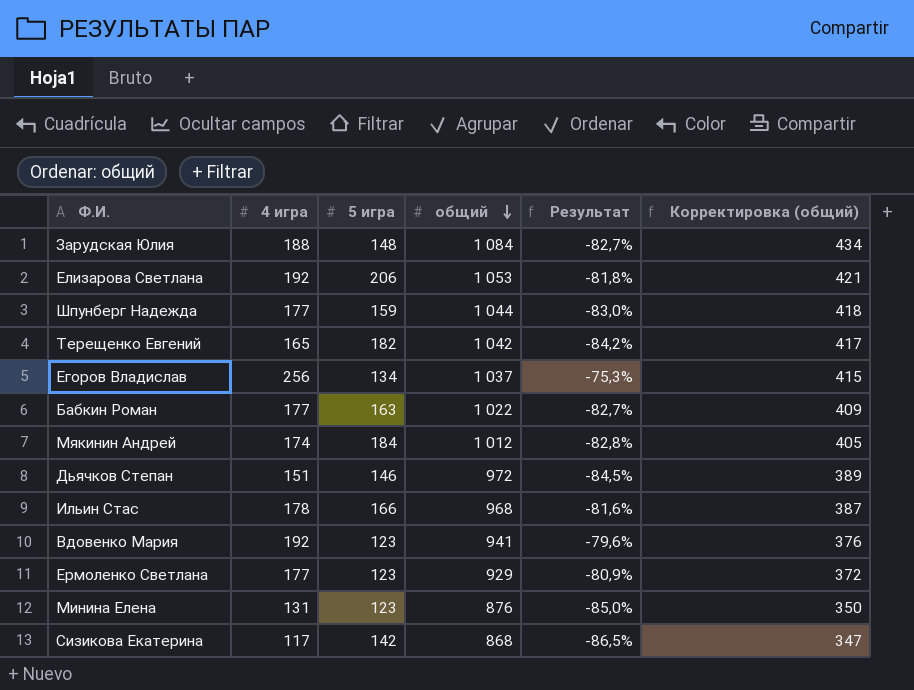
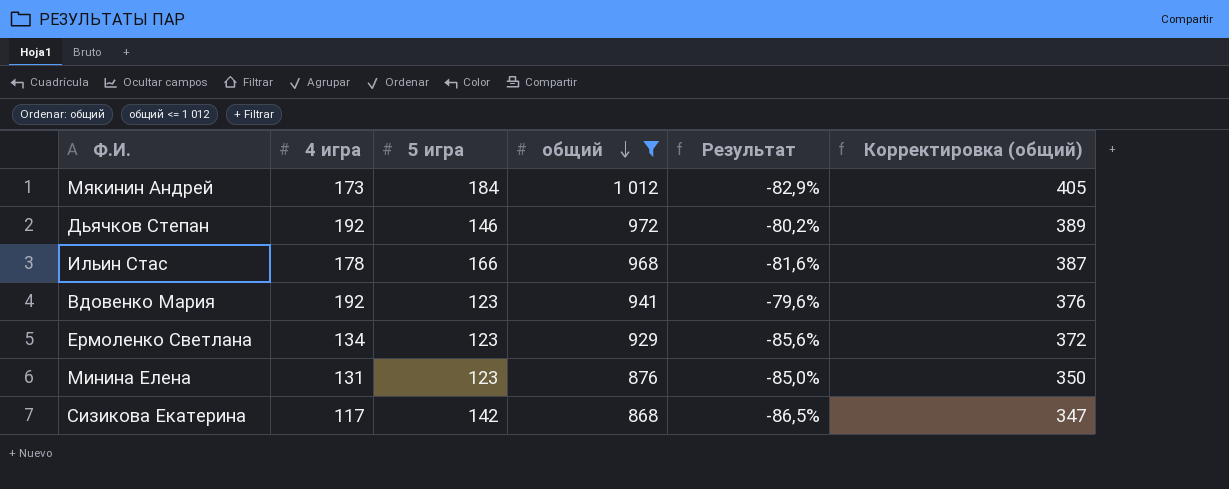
filter: none -> общий <= 1 012
Мякинин Андрей | 4 игра: 174 -> 173
Мякинин Андрей | Результат: -82,8% -> -82,9%
Дьячков Степан | 4 игра: 151 -> 192
Дьячков Степан | Результат: -84,5% -> -80,2%
Ермоленко Светлана | 4 игра: 177 -> 134
Ермоленко Светлана | Результат: -80,9% -> -85,6%

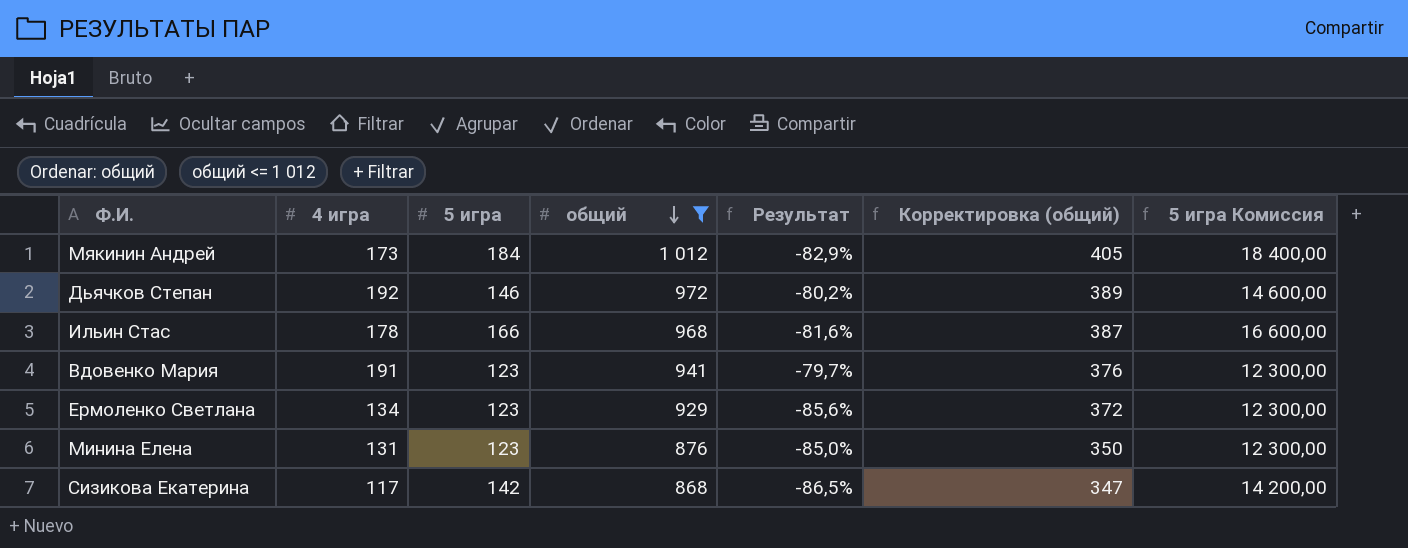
column 5 игра Комиссия | formula: none -> [5 игра] * 100
Вдовенко Мария | 4 игра: 192 -> 191
Вдовенко Мария | Результат: -79,6% -> -79,7%

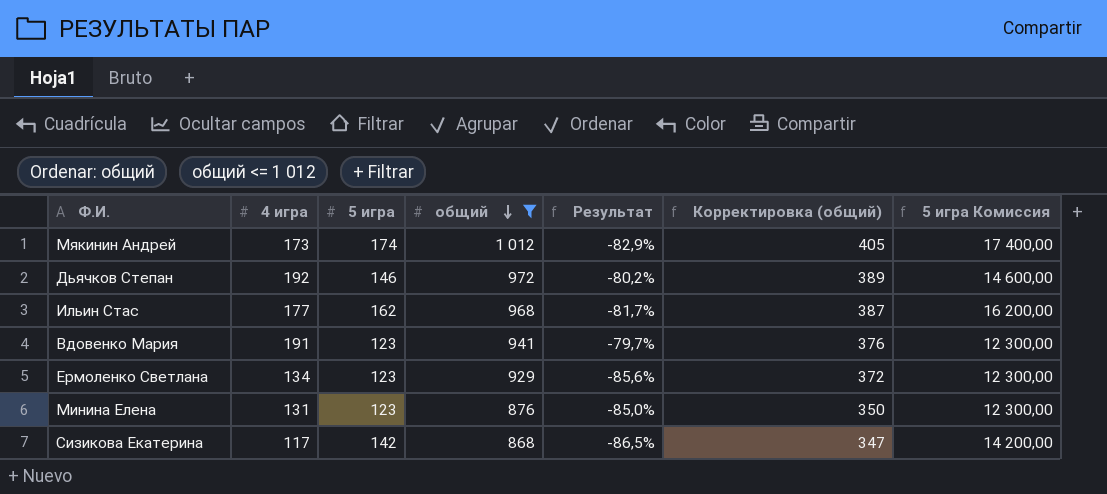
Мякинин Андрей | 5 игра: 184 -> 174
Мякинин Андрей | 5 игра Комиссия: 18 400,00 -> 17 400,00
Ильин Стас | 4 игра: 178 -> 177
Ильин Стас | 5 игра: 166 -> 162
Ильин Стас | Результат: -81,6% -> -81,7%
Ильин Стас | 5 игра Комиссия: 16 600,00 -> 16 200,00

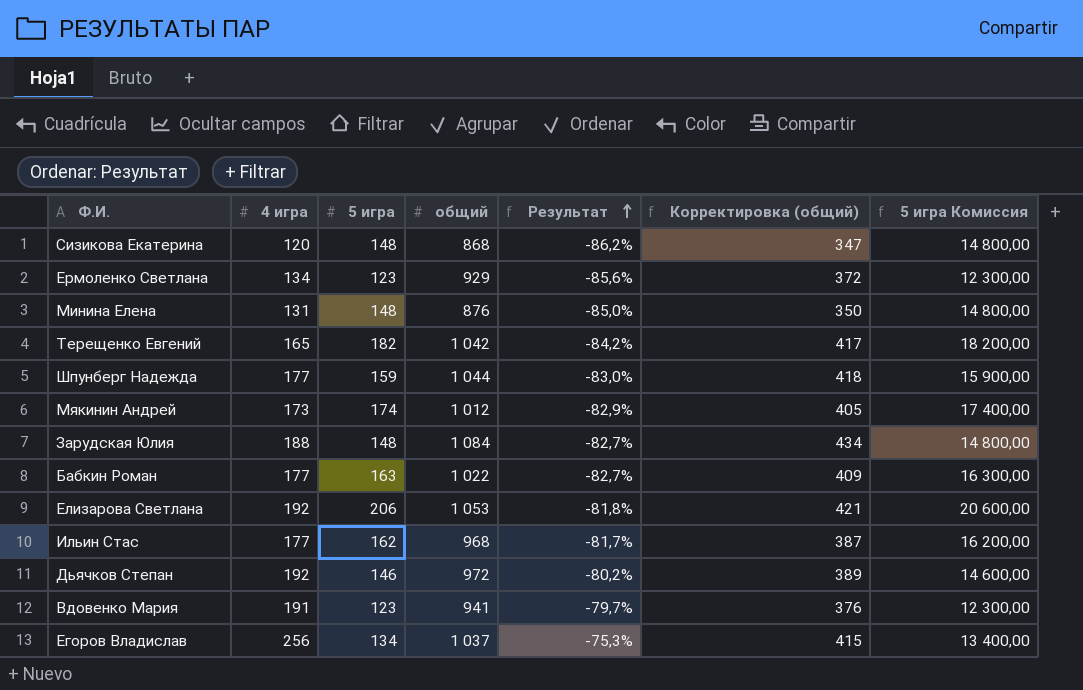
filter: общий <= 1 012 -> none
row order: общий descending -> Результат ascending
Сизикова Екатерина | 4 игра: 117 -> 120
Сизикова Екатерина | 5 игра: 142 -> 148
Сизикова Екатерина | Результат: -86,5% -> -86,2%
Сизикова Екатерина | 5 игра Комиссия: 14 200,00 -> 14 800,00
Минина Елена | 5 игра: 123 -> 148
Минина Елена | 5 игра Комиссия: 12 300,00 -> 14 800,00

